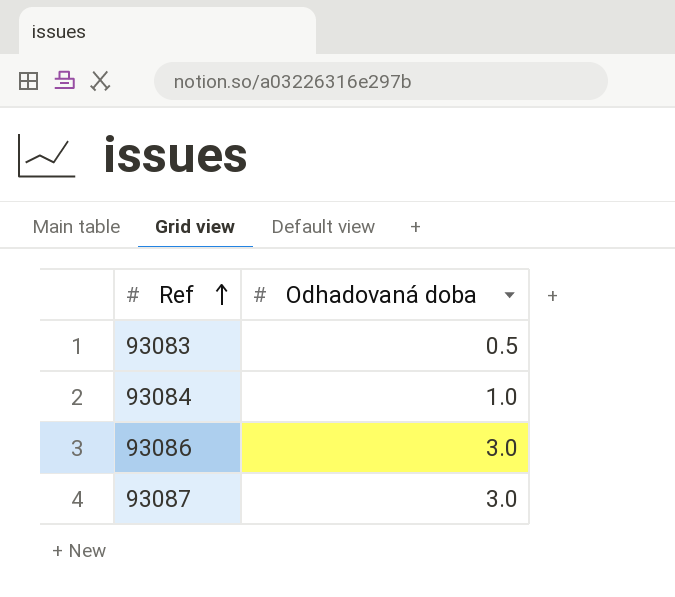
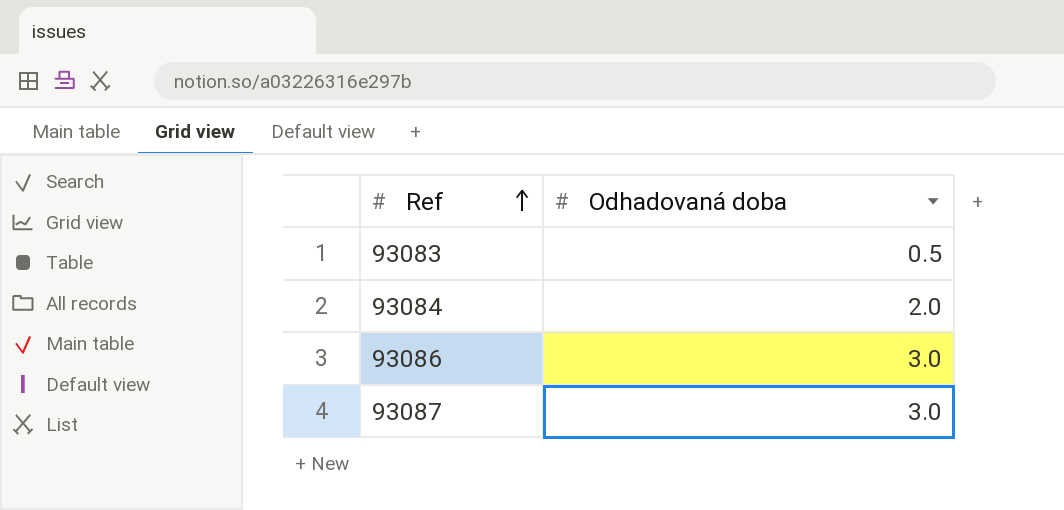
93084 | Odhadovaná doba: 1.0 -> 2.0

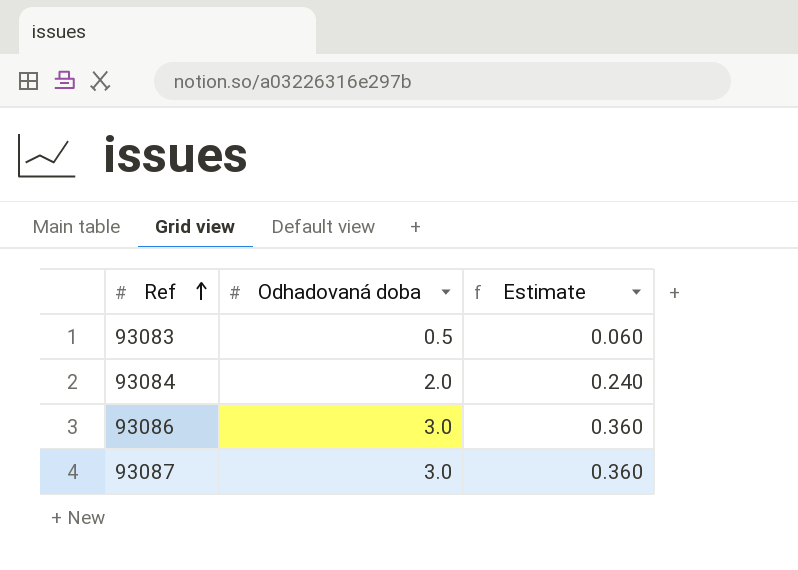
column Estimate | formula: none -> [Odhadovaná doba] * 0.12

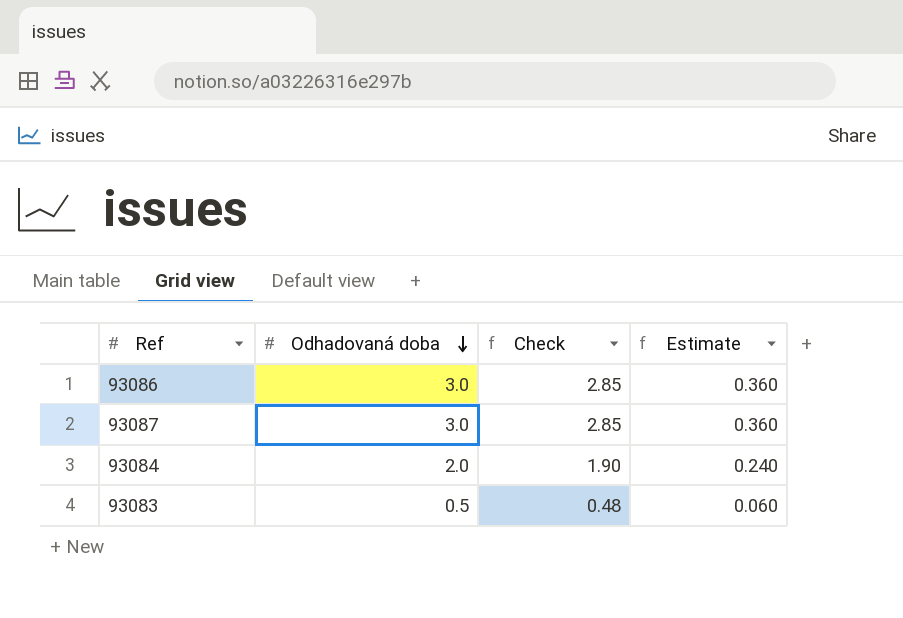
row order: Ref ascending -> Odhadovaná doba descending
column Check | formula: none -> [Odhadovaná doba] * 0.95

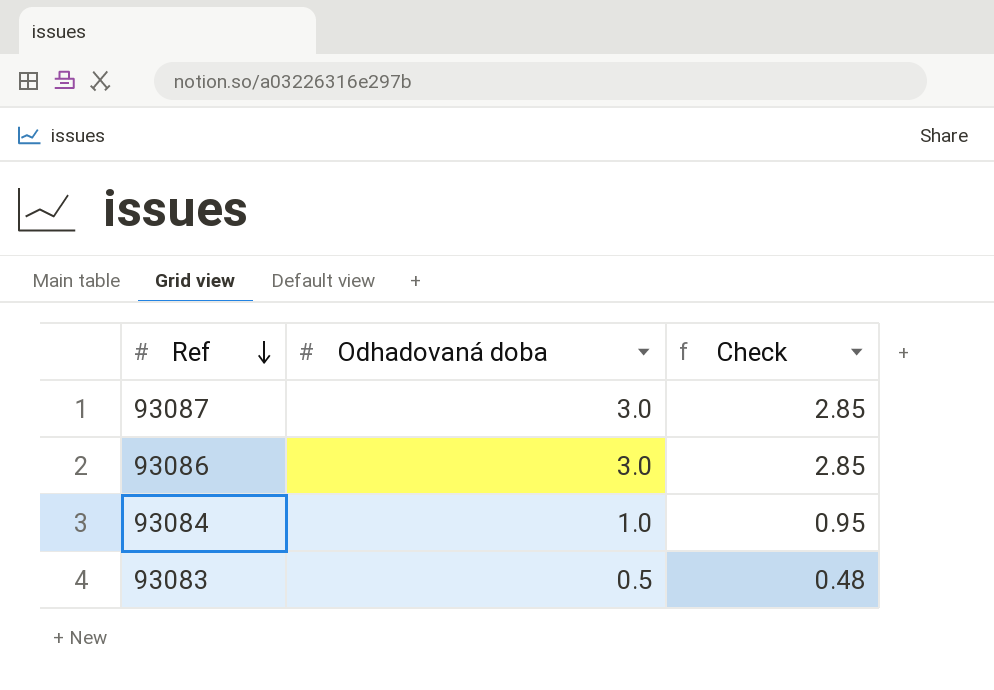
row order: Odhadovaná doba descending -> Ref descending
column Estimate | formula: [Odhadovaná doba] * 0.12 -> none
93084 | Odhadovaná doba: 2.0 -> 1.0
93084 | Check: 1.90 -> 0.95

